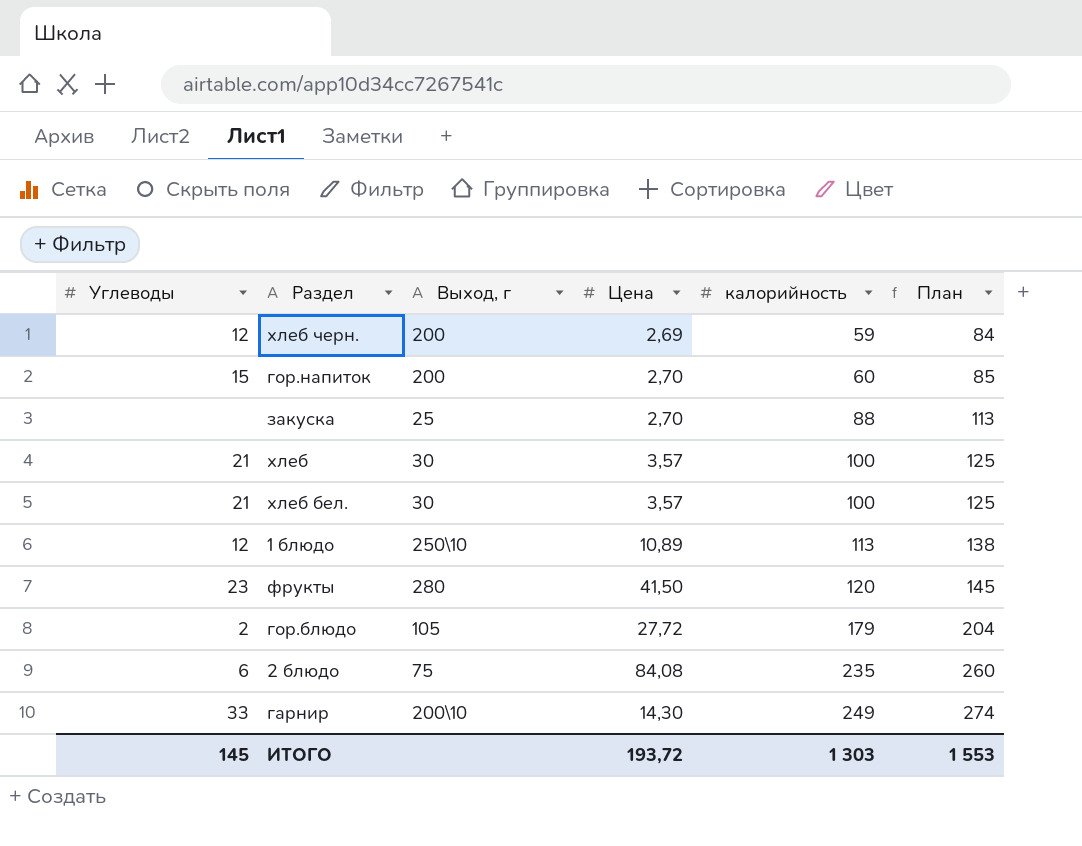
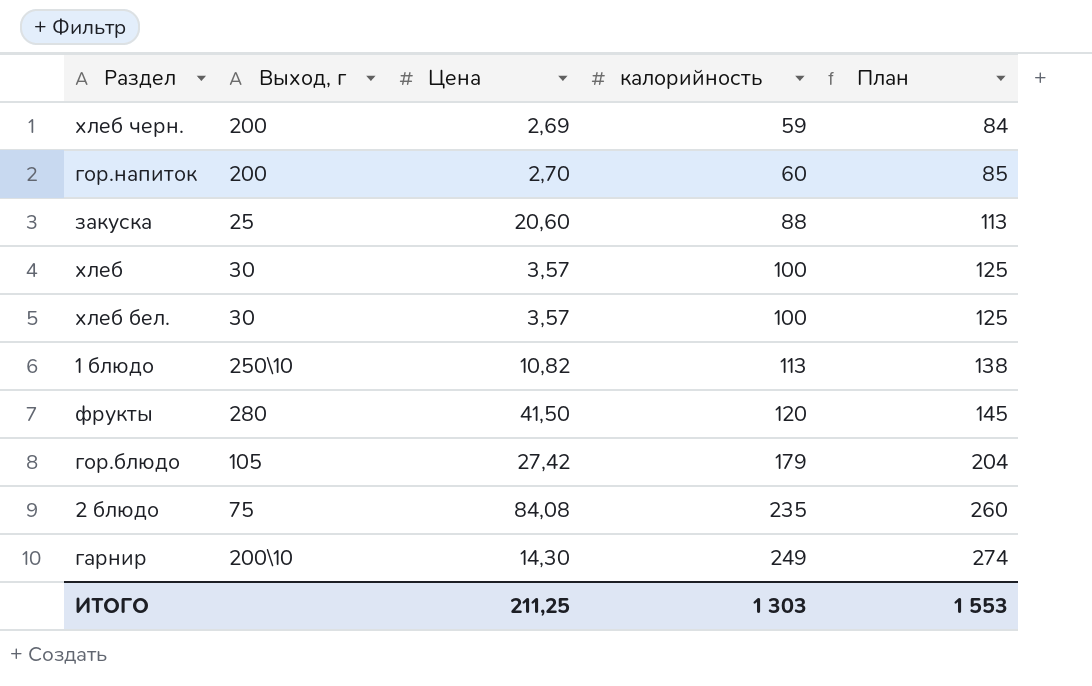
column Углеводы | position: 1 -> none
закуска | Цена: 2,70 -> 20,60
1 блюдо | Цена: 10,89 -> 10,82
гор.блюдо | Цена: 27,72 -> 27,42
ИТОГО | Цена: 193,72 -> 211,25

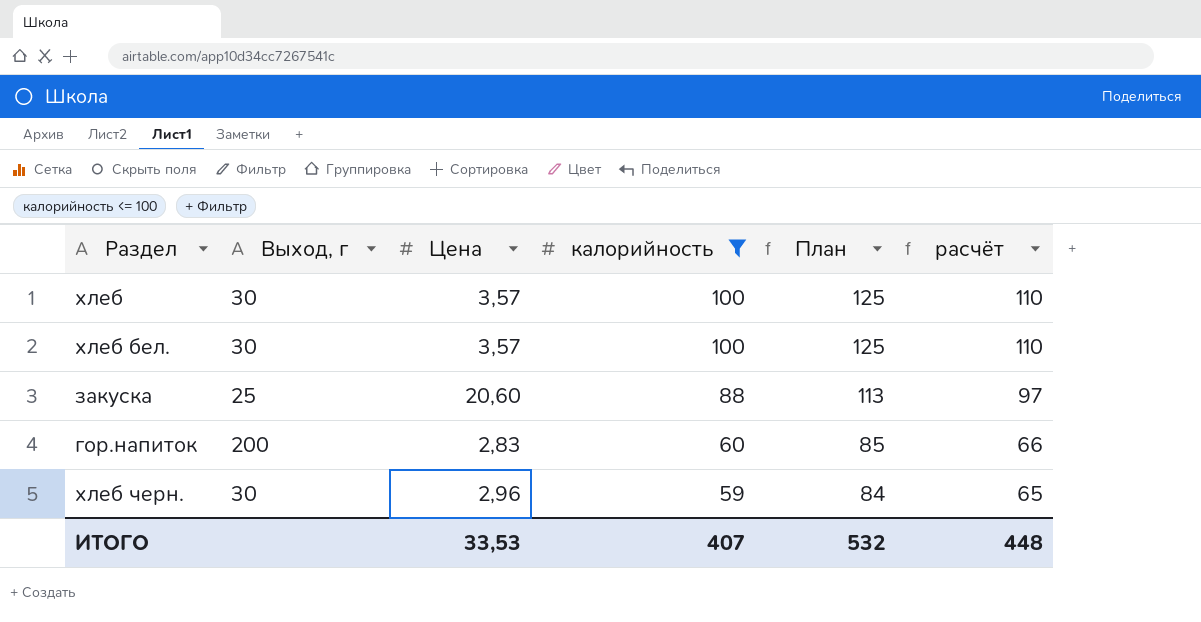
filter: none -> калорийность <= 100
row order: калорийность ascending -> калорийность descending
column расчёт | formula: none -> [калорийность] * 1,1
гор.напиток | Цена: 2,70 -> 2,83
хлеб черн. | Выход, г: 200 -> 30
хлеб черн. | Цена: 2,69 -> 2,96
ИТОГО | Цена: 211,25 -> 33,53
ИТОГО | калорийность: 1 303 -> 407
ИТОГО | План: 1 553 -> 532

